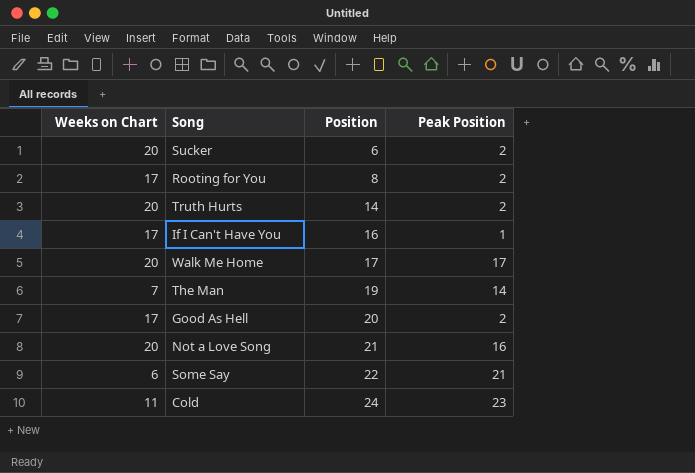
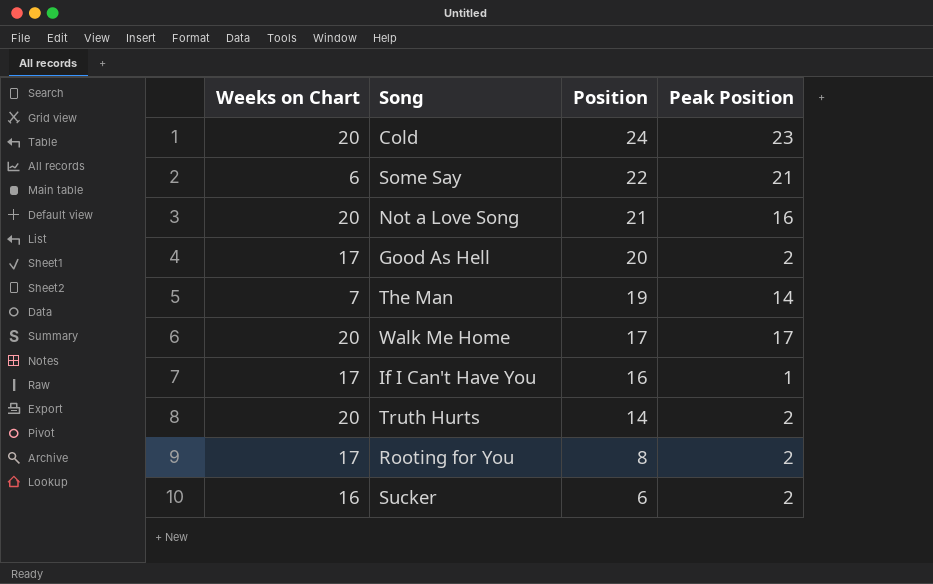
row order: Position ascending -> Position descending
Cold | Weeks on Chart: 11 -> 20
Sucker | Weeks on Chart: 20 -> 16

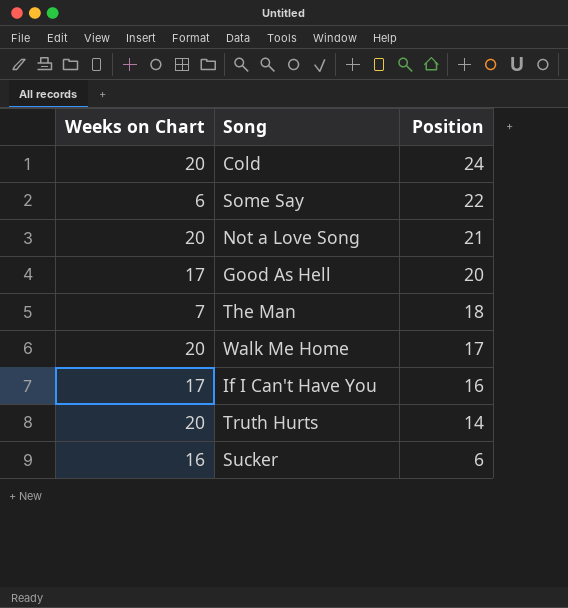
column Peak Position | position: 4 -> none
row Rooting for You: 17 | 8 | 2 -> none
The Man | Position: 19 -> 18

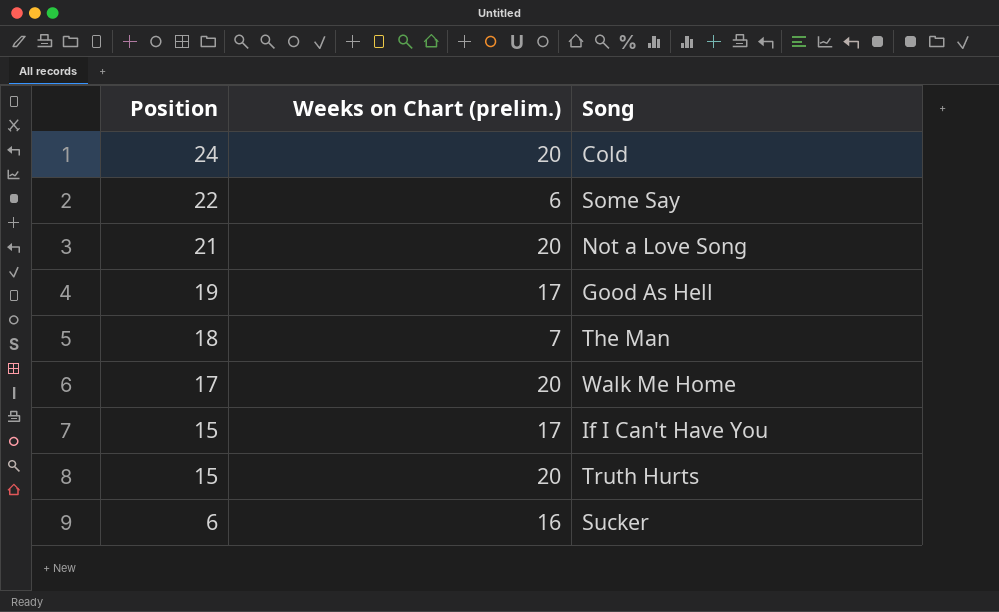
column Position | position: 3 -> 1
column name: Weeks on Chart -> Weeks on Chart (prelim.)
Good As Hell | Position: 20 -> 19
If I Can't Have You | Position: 16 -> 15
Truth Hurts | Position: 14 -> 15

